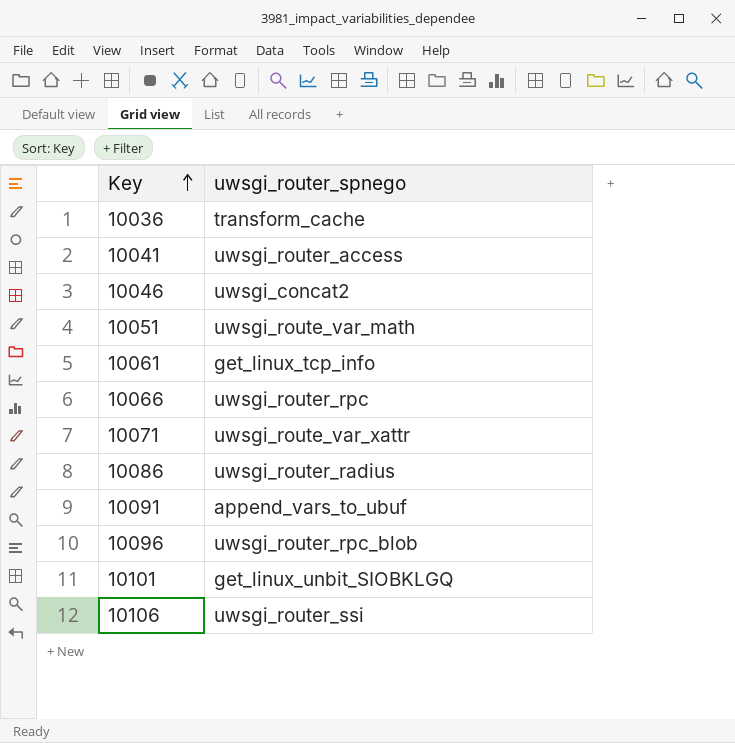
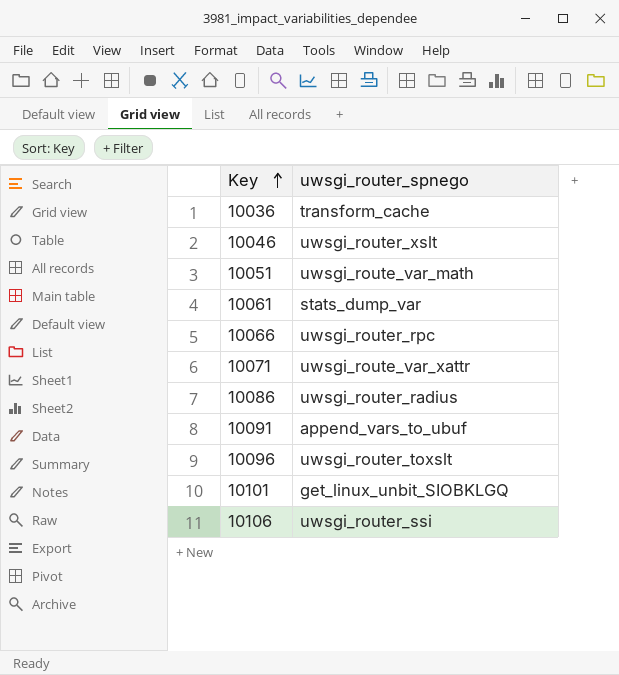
row 10041: uwsgi_router_access -> none
10046 | uwsgi_router_spnego: uwsgi_concat2 -> uwsgi_router_xslt
10061 | uwsgi_router_spnego: get_linux_tcp_info -> stats_dump_var
10096 | uwsgi_router_spnego: uwsgi_router_rpc_blob -> uwsgi_router_toxslt

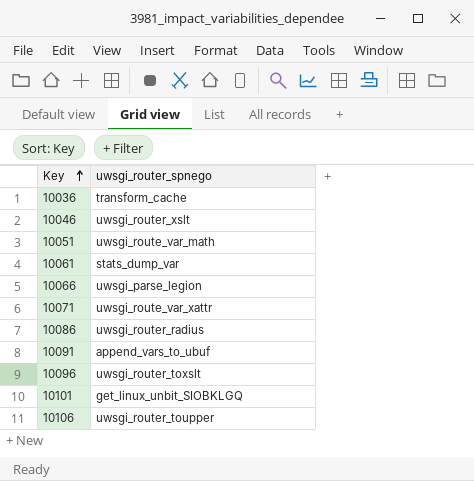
10066 | uwsgi_router_spnego: uwsgi_router_rpc -> uwsgi_parse_legion
10106 | uwsgi_router_spnego: uwsgi_router_ssi -> uwsgi_router_toupper

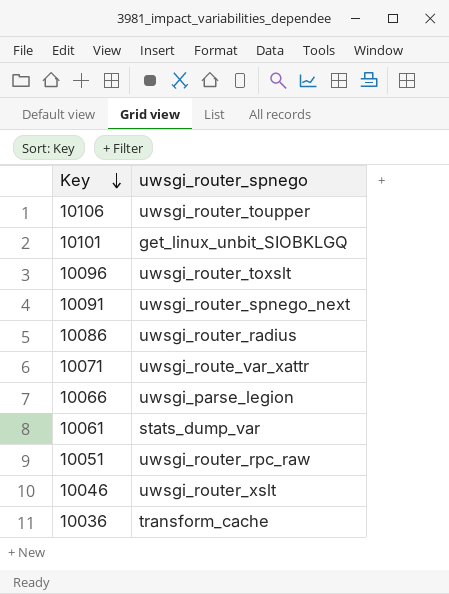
row order: Key ascending -> Key descending
10091 | uwsgi_router_spnego: append_vars_to_ubuf -> uwsgi_router_spnego_next
10051 | uwsgi_router_spnego: uwsgi_route_var_math -> uwsgi_router_rpc_raw

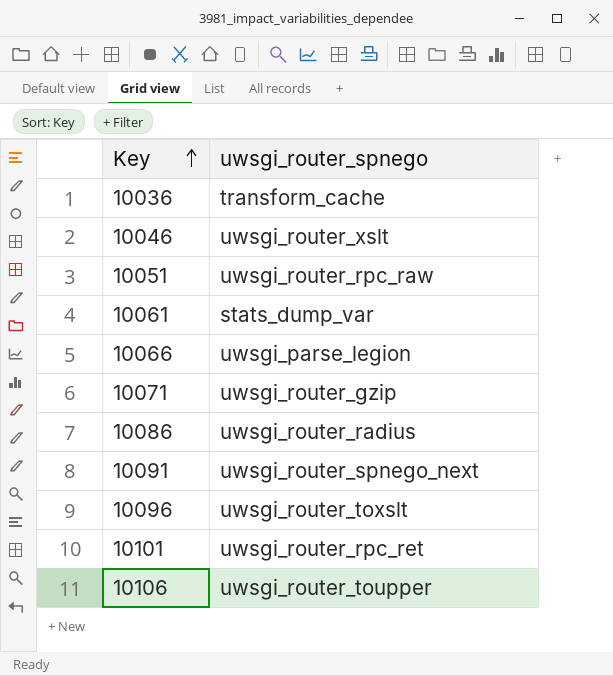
row order: Key descending -> Key ascending
10071 | uwsgi_router_spnego: uwsgi_route_var_xattr -> uwsgi_router_gzip
10101 | uwsgi_router_spnego: get_linux_unbit_SIOBKLGQ -> uwsgi_router_rpc_ret

